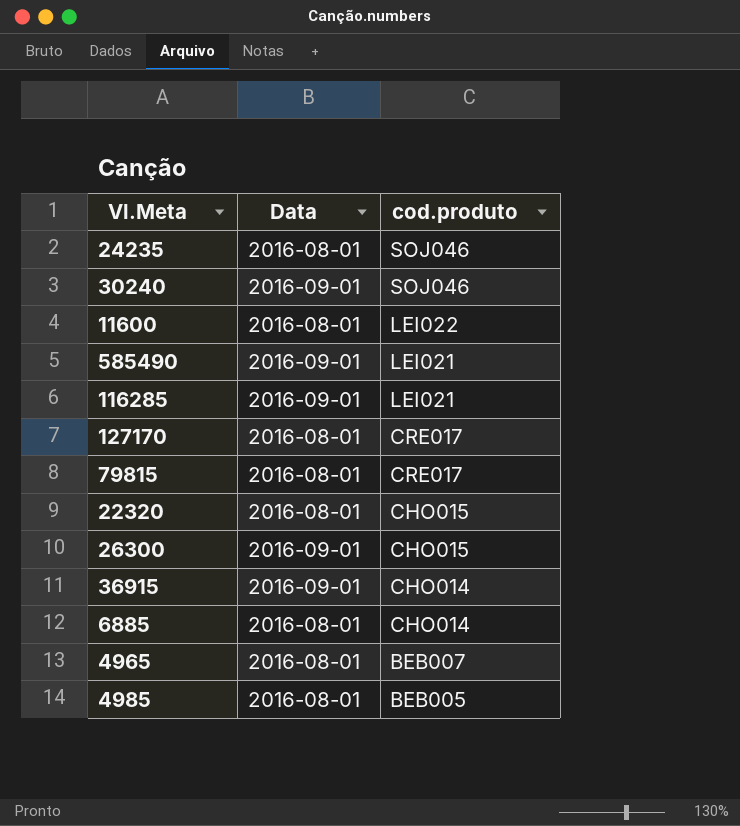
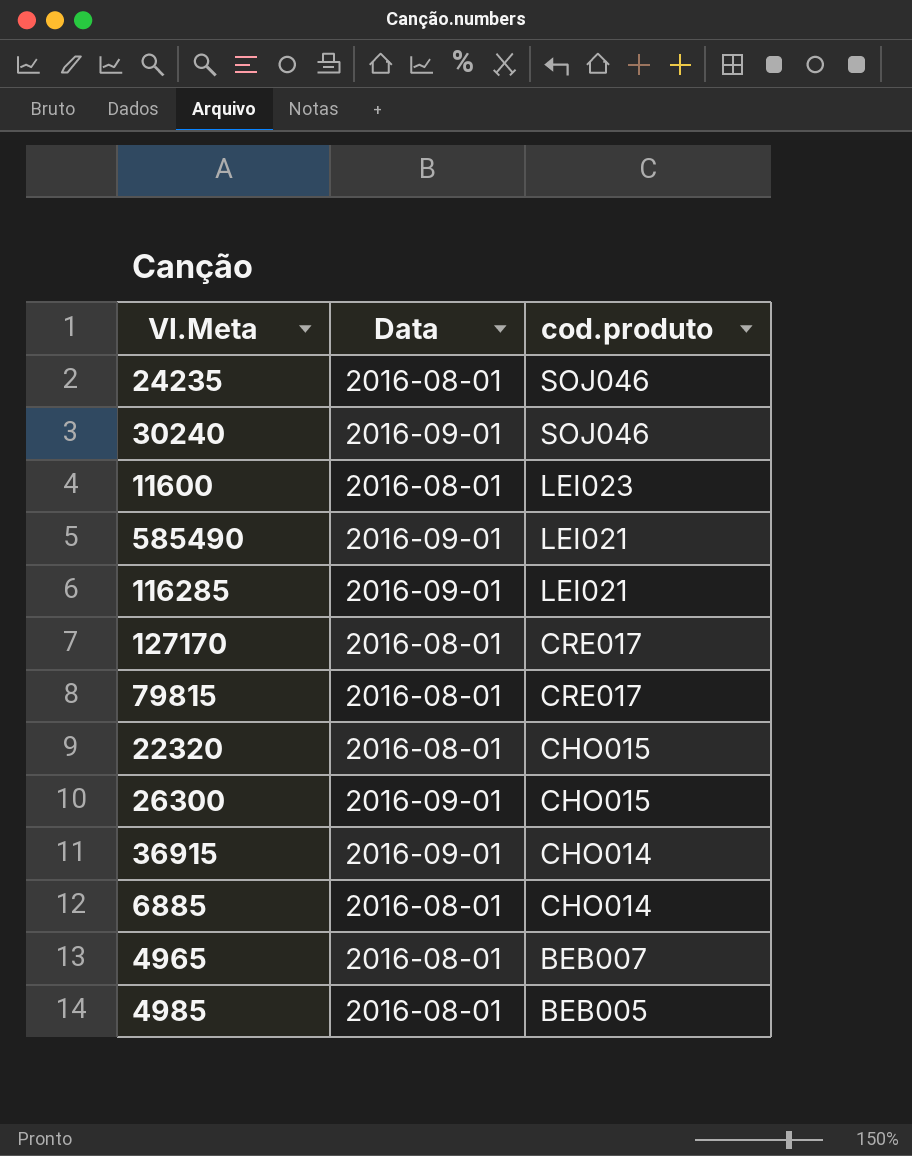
11600 | cod.produto: LEI022 -> LEI023

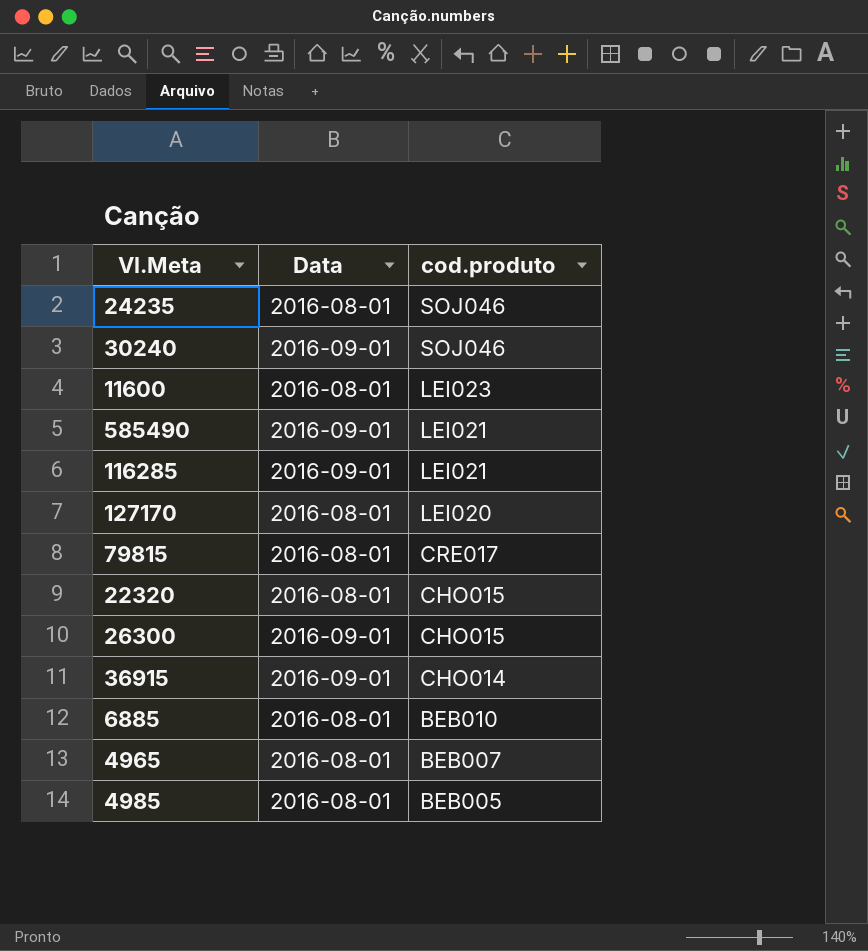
127170 | cod.produto: CRE017 -> LEI020
6885 | cod.produto: CHO014 -> BEB010

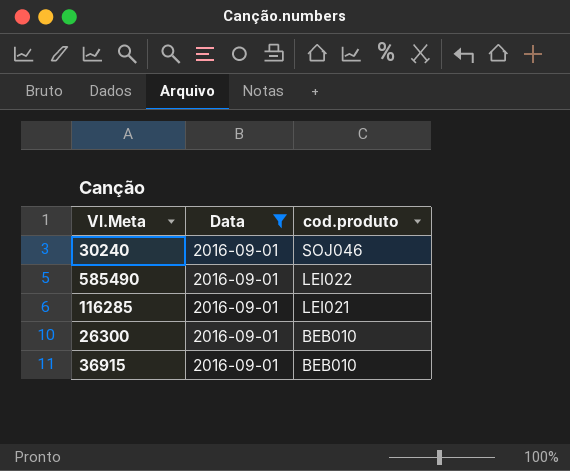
filter: none -> Data = 2016-09-01
585490 | cod.produto: LEI021 -> LEI022
26300 | cod.produto: CHO015 -> BEB010
36915 | cod.produto: CHO014 -> BEB010

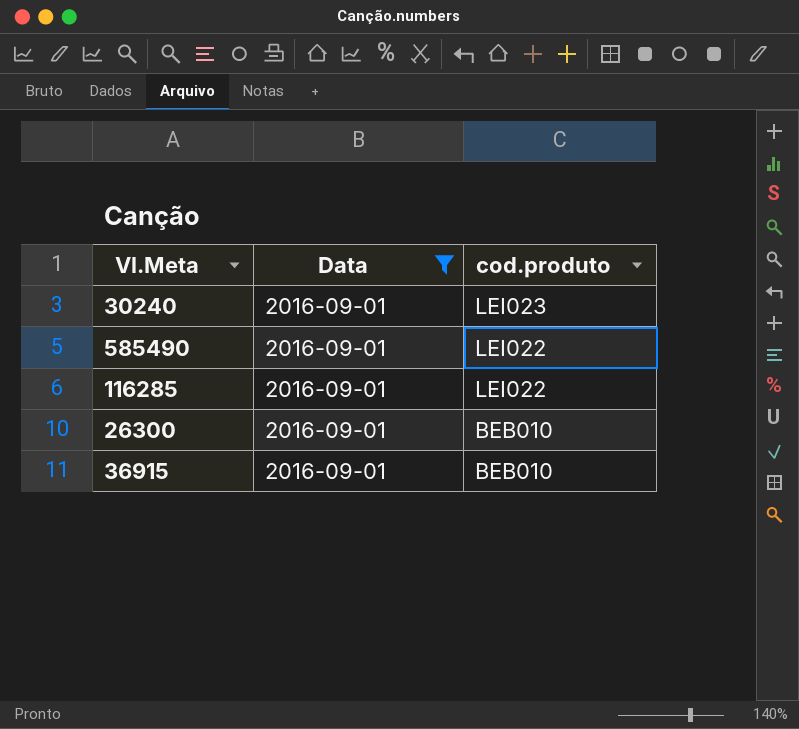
30240 | cod.produto: SOJ046 -> LEI023
116285 | cod.produto: LEI021 -> LEI022

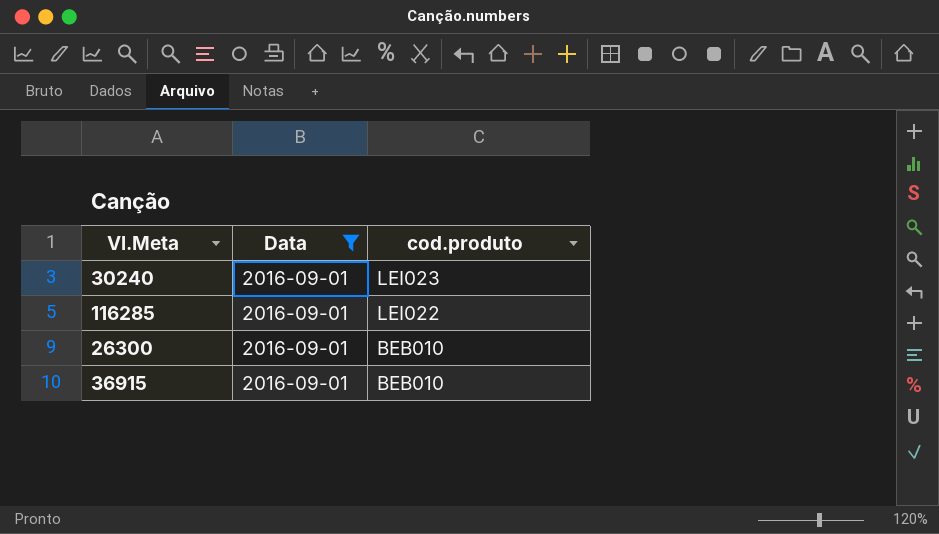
row 585490: 2016-09-01 | LEI022 -> none

